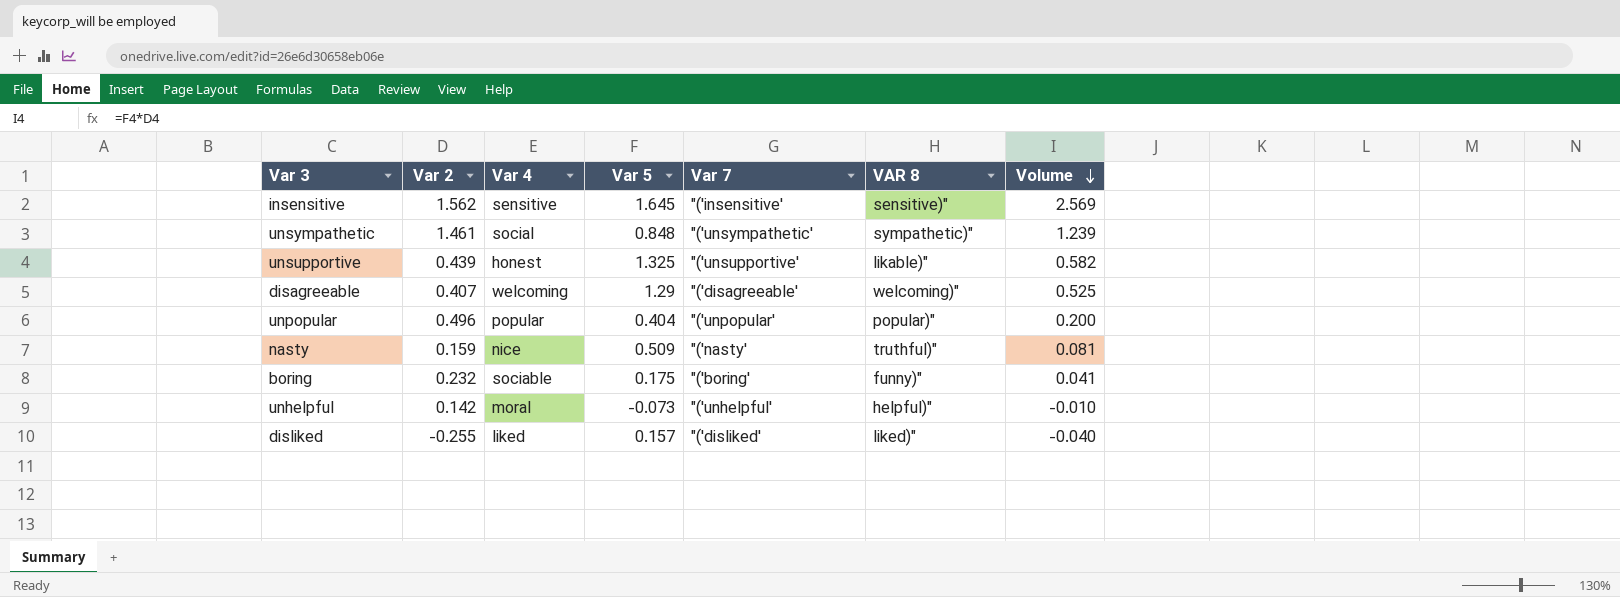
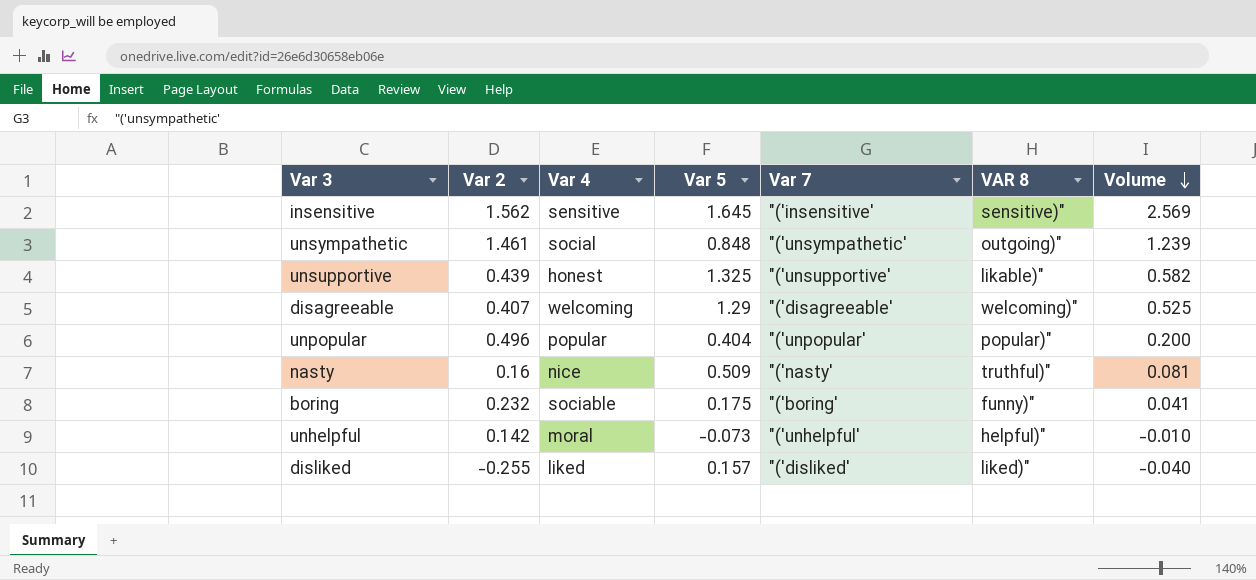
unsympathetic | VAR 8: sympathetic)" -> outgoing)"
nasty | Var 2: 0.159 -> 0.16

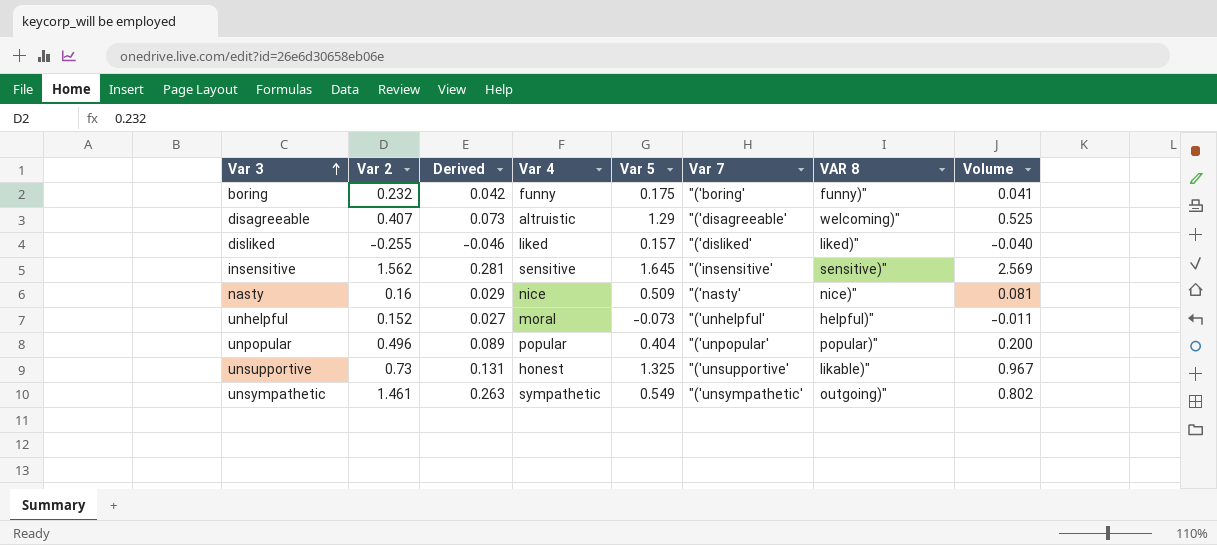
row order: Volume descending -> Var 3 ascending
column Derived | formula: none -> [Var 2] * 0.18
boring | Var 4: sociable -> funny
disagreeable | Var 4: welcoming -> altruistic
nasty | VAR 8: truthful)" -> nice)"
unhelpful | Var 2: 0.142 -> 0.152
unhelpful | Volume: -0.010 -> -0.011
unsupportive | Var 2: 0.439 -> 0.73
unsupportive | Volume: 0.582 -> 0.967
unsympathetic | Var 4: social -> sympathetic
unsympathetic | Var 5: 0.848 -> 0.549
unsympathetic | Volume: 1.239 -> 0.802

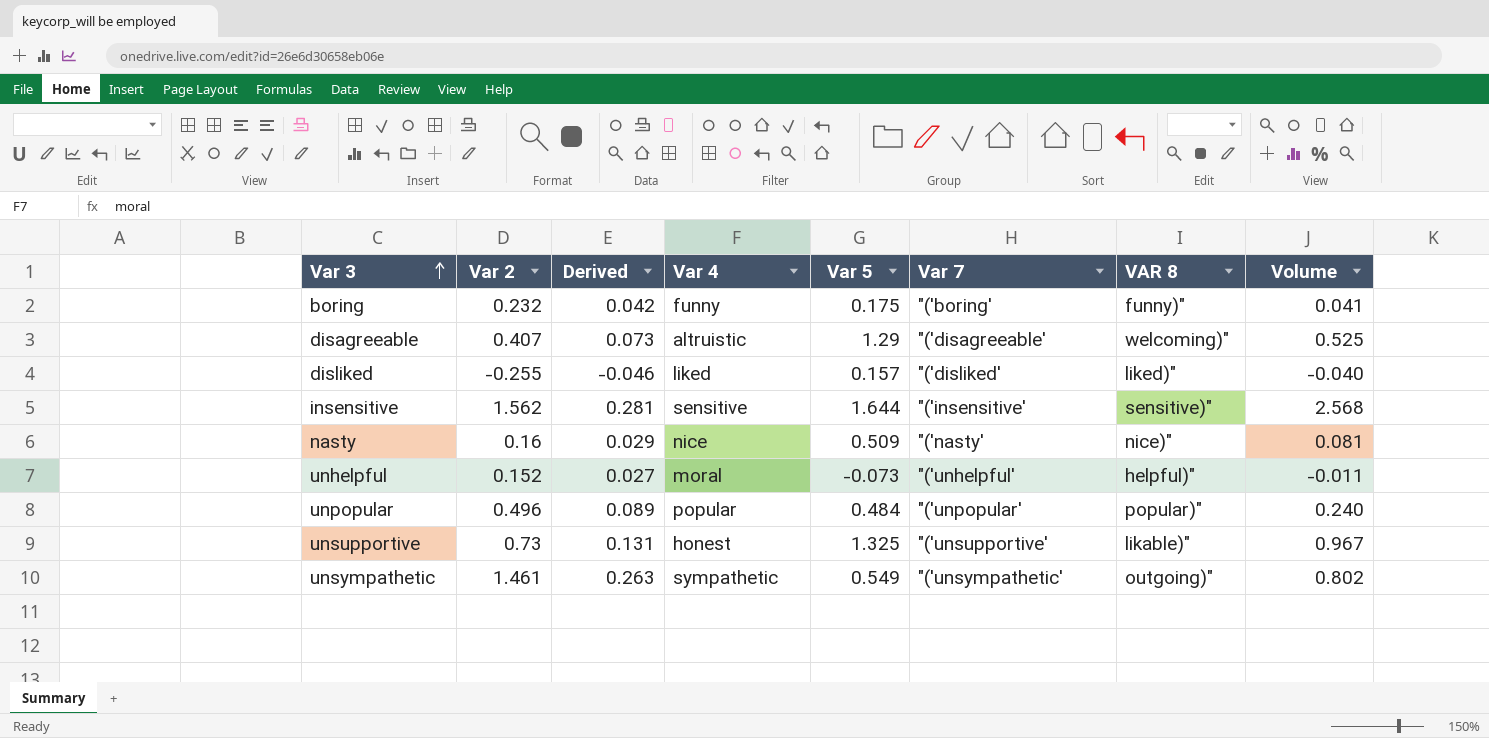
insensitive | Var 5: 1.645 -> 1.644
insensitive | Volume: 2.569 -> 2.568
unpopular | Var 5: 0.404 -> 0.484
unpopular | Volume: 0.200 -> 0.240

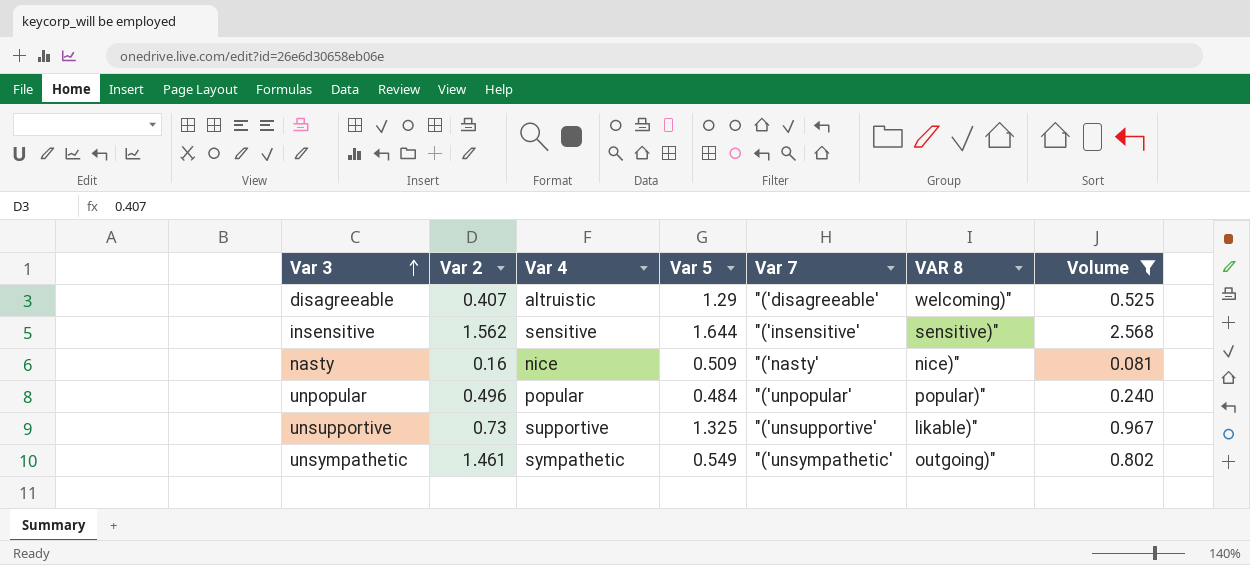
filter: none -> Volume >= 0.081
column Derived | formula: [Var 2] * 0.18 -> none
unsupportive | Var 4: honest -> supportive

